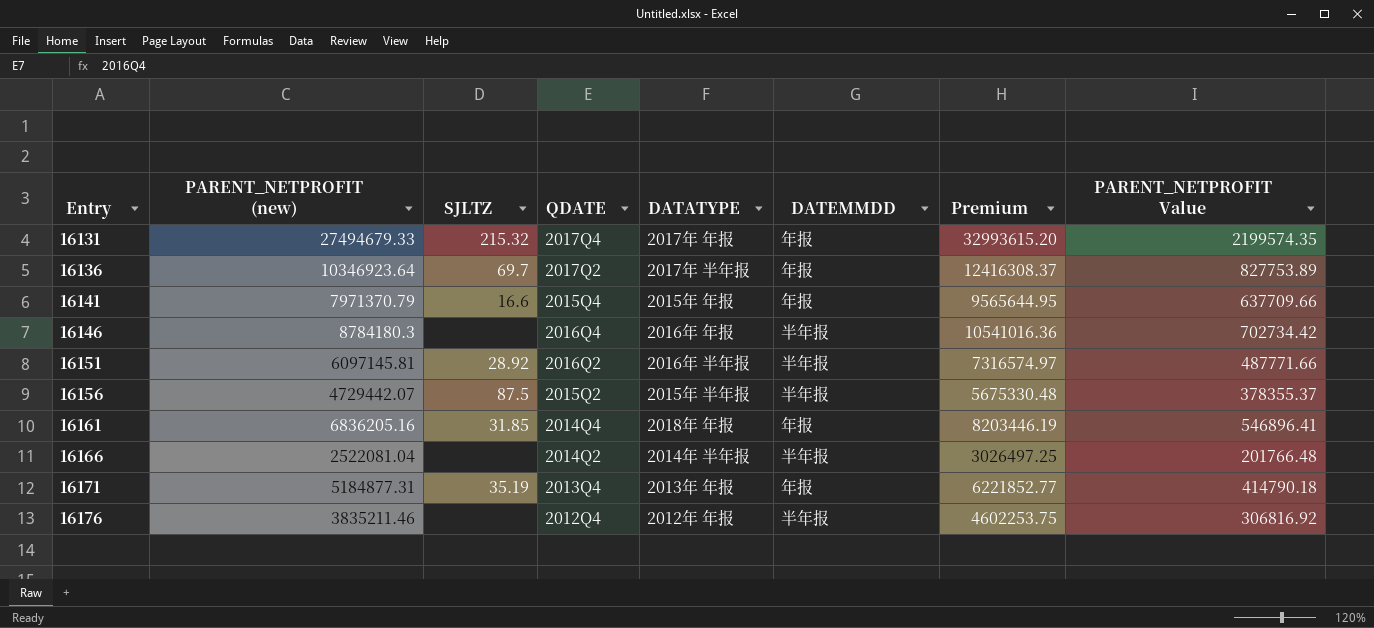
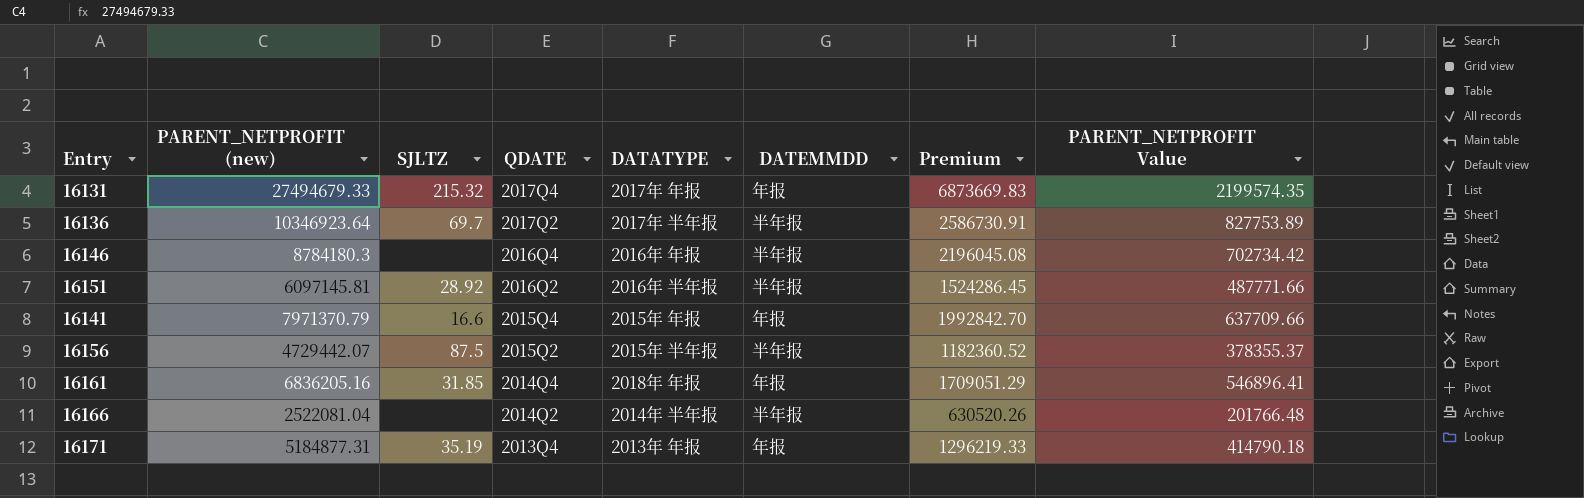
row order: Entry ascending -> QDATE descending
column Premium | formula: [PARENT_NETPROFIT (new)] * 1.2 -> [PARENT_NETPROFIT (new)] * 0.25
row 16176: 3835211.46 | none | 2012Q4 | 2012年 年报 | 半年报 | 4602253.75 | 306816.92 -> none
16136 | DATEMMDD: 年报 -> 半年报

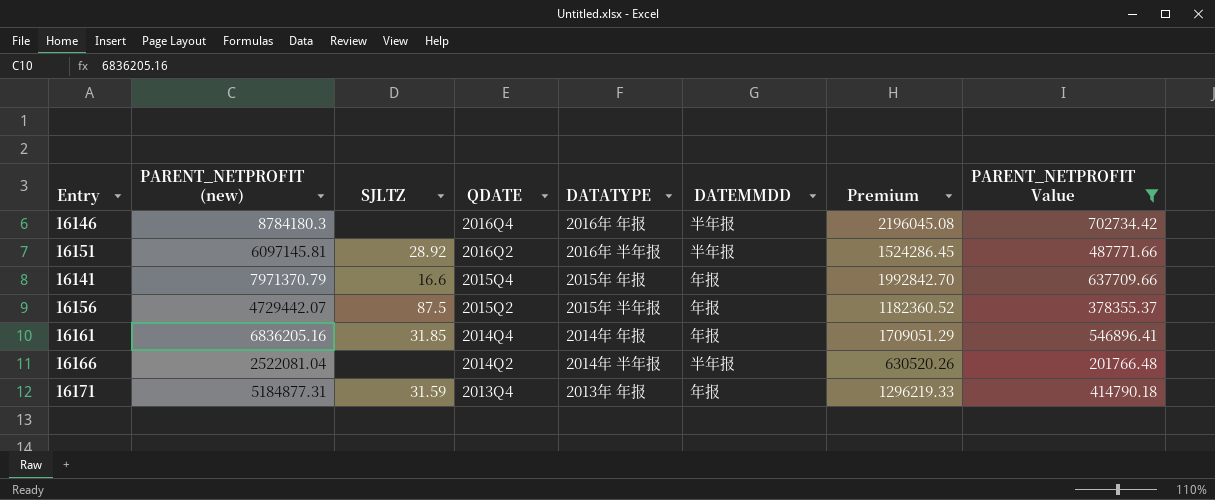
filter: none -> PARENT_NETPROFIT Value <= 702734.42
16156 | DATEMMDD: 半年报 -> 年报
16161 | DATATYPE: 2018年 年报 -> 2014年 年报
16171 | SJLTZ: 35.19 -> 31.59

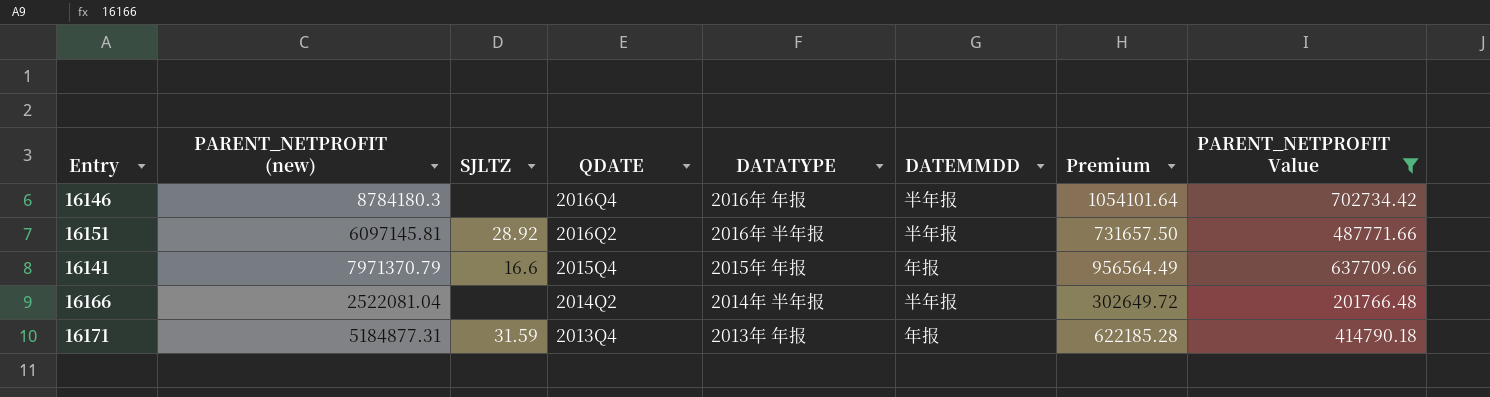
column Premium | formula: [PARENT_NETPROFIT (new)] * 0.25 -> [PARENT_NETPROFIT (new)] * 0.12
row 16156: 4729442.07 | 87.5 | 2015Q2 | 2015年 半年报 | 年报 | 1182360.52 | 378355.37 -> none
row 16161: 6836205.16 | 31.85 | 2014Q4 | 2014年 年报 | 年报 | 1709051.29 | 546896.41 -> none

